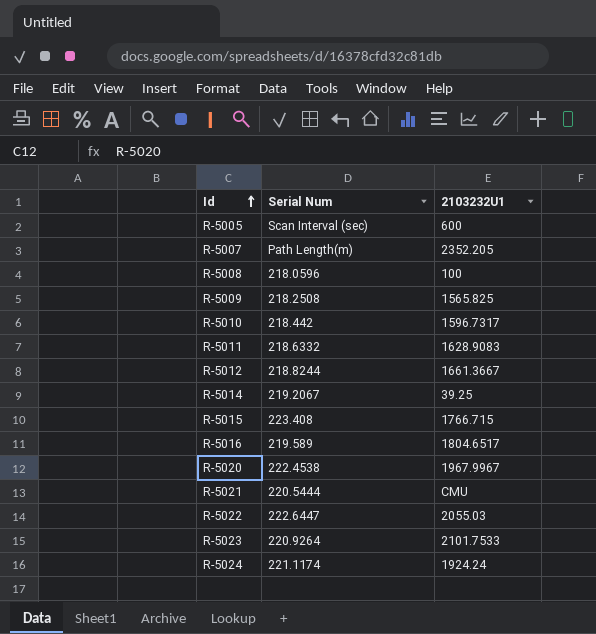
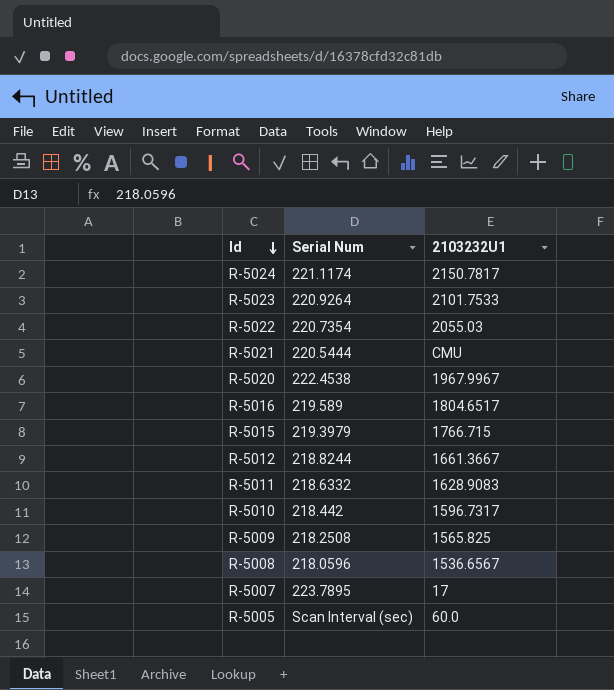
row order: Id ascending -> Id descending
row R-5014: 219.2067 | 39.25 -> none
R-5024 | 2103232U1: 1924.24 -> 2150.7817
R-5022 | Serial Num: 222.6447 -> 220.7354
R-5015 | Serial Num: 223.408 -> 219.3979
R-5008 | 2103232U1: 100 -> 1536.6567
R-5007 | Serial Num: Path Length(m) -> 223.7895
R-5007 | 2103232U1: 2352.205 -> 17
R-5005 | 2103232U1: 600 -> 60.0

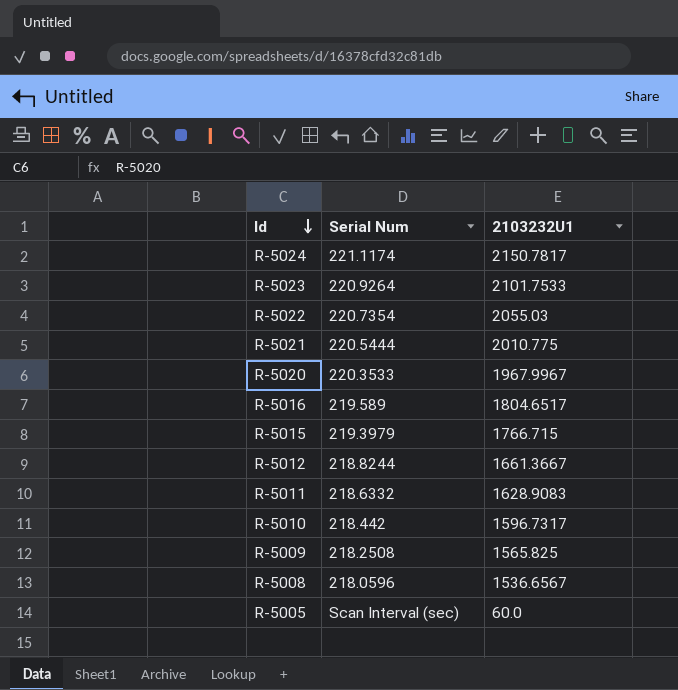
row R-5007: 223.7895 | 17 -> none
R-5021 | 2103232U1: CMU -> 2010.775
R-5020 | Serial Num: 222.4538 -> 220.3533

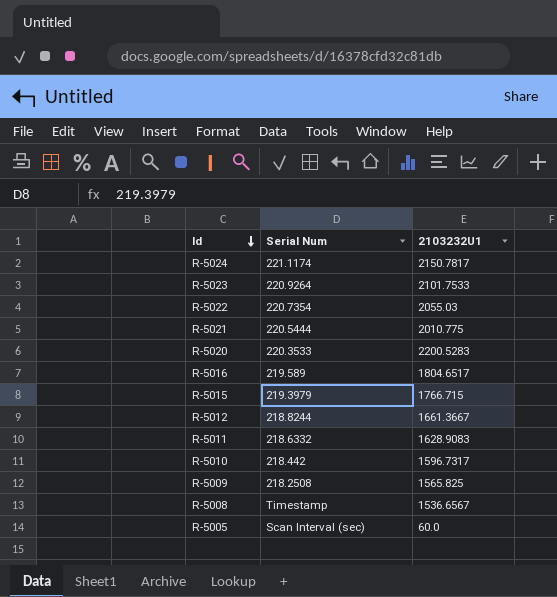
R-5020 | 2103232U1: 1967.9967 -> 2200.5283
R-5008 | Serial Num: 218.0596 -> Timestamp

